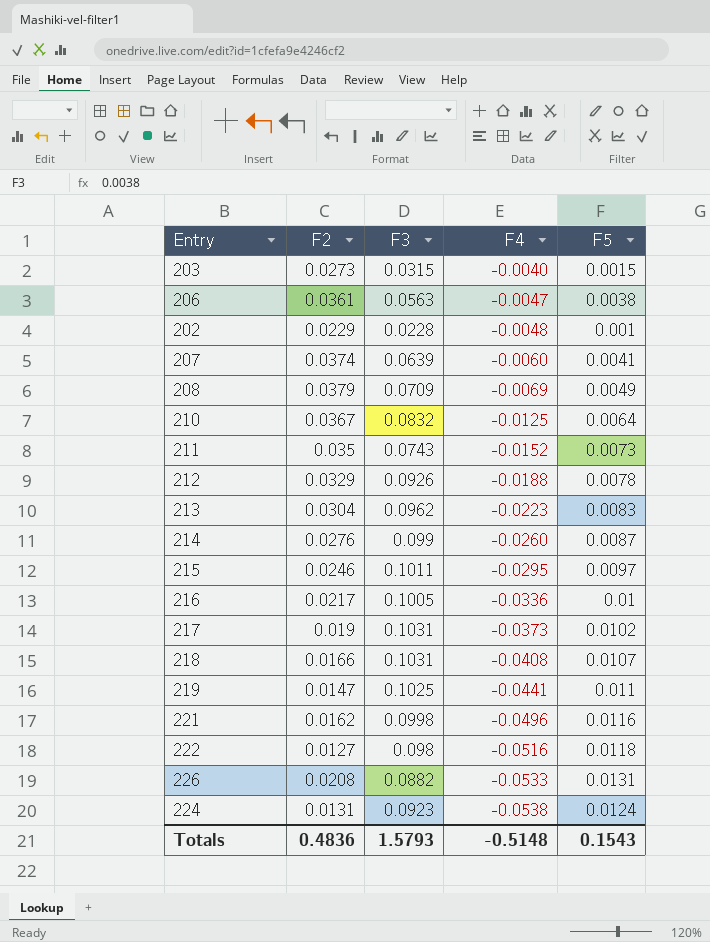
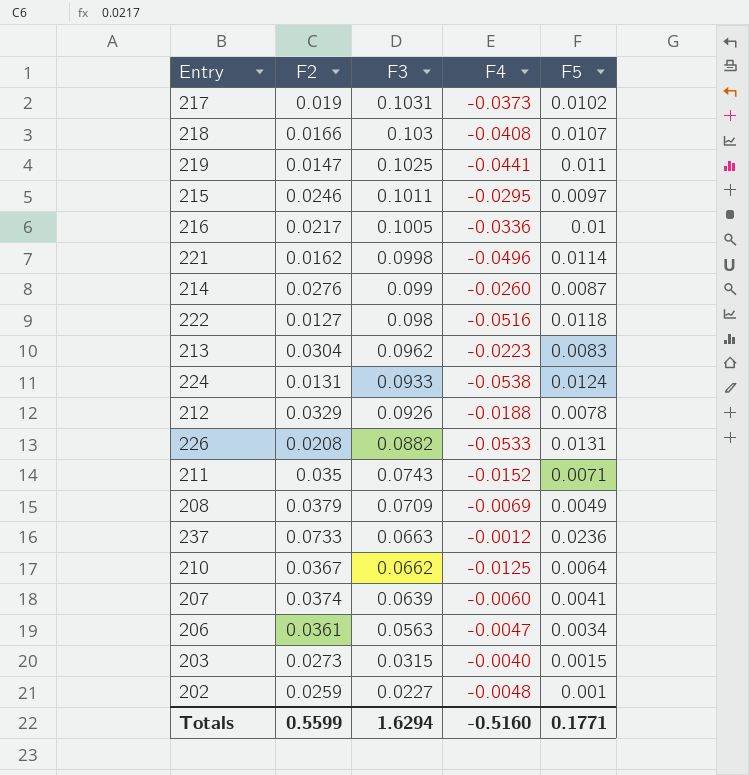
row order: F4 descending -> F3 descending
218 | F3: 0.1031 -> 0.103
221 | F5: 0.0116 -> 0.0114
224 | F3: 0.0923 -> 0.0933
211 | F5: 0.0073 -> 0.0071
row 237: none -> 0.0733 | 0.0663 | -0.0012 | 0.0236
210 | F3: 0.0832 -> 0.0662
206 | F5: 0.0038 -> 0.0034
202 | F2: 0.0229 -> 0.0259
202 | F3: 0.0228 -> 0.0227
Totals | F2: 0.4836 -> 0.5599
Totals | F3: 1.5793 -> 1.6294
Totals | F4: -0.5148 -> -0.5160
Totals | F5: 0.1543 -> 0.1771

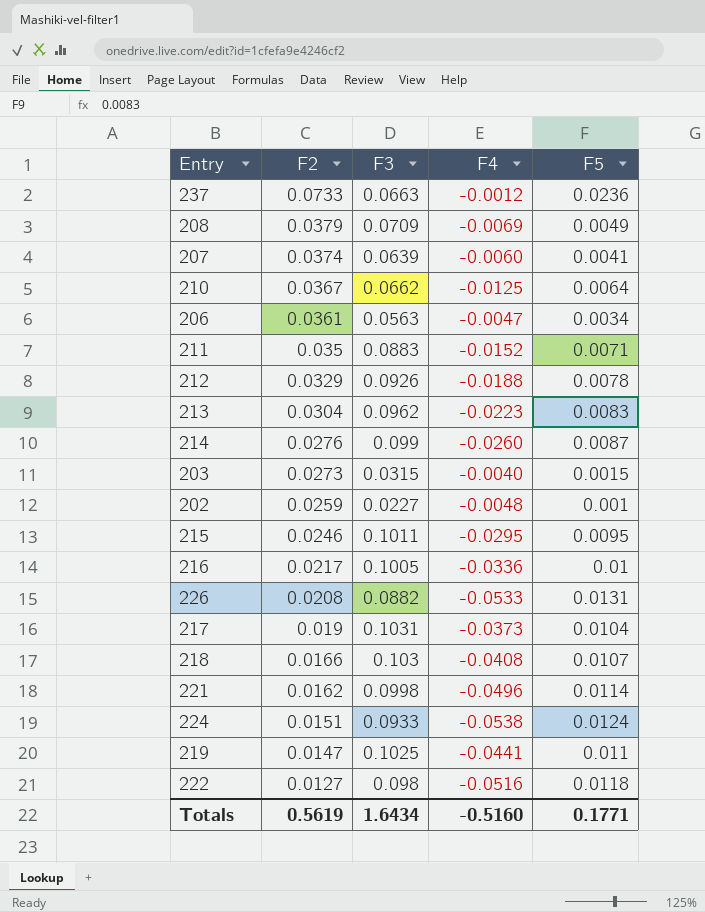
row order: F3 descending -> F2 descending
211 | F3: 0.0743 -> 0.0883
215 | F5: 0.0097 -> 0.0095
217 | F5: 0.0102 -> 0.0104
224 | F2: 0.0131 -> 0.0151
Totals | F2: 0.5599 -> 0.5619
Totals | F3: 1.6294 -> 1.6434

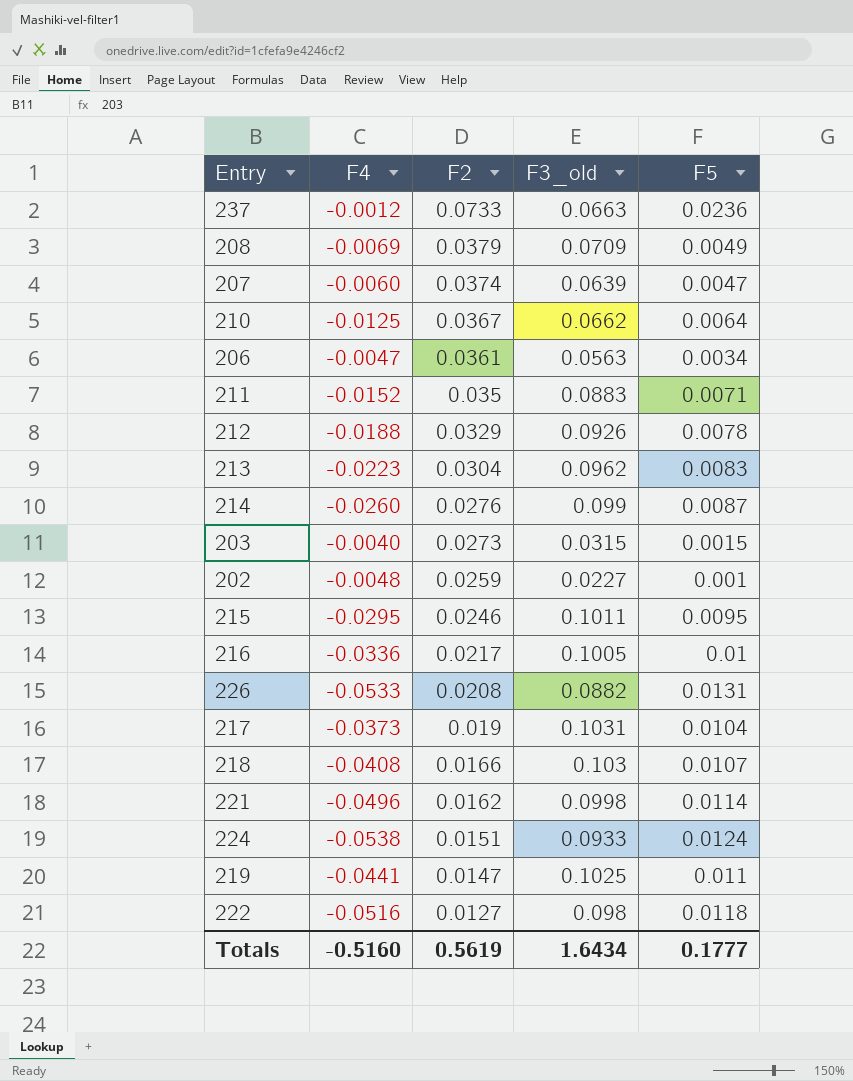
column F4 | position: 4 -> 2
column name: F3 -> F3_old
207 | F5: 0.0041 -> 0.0047
Totals | F5: 0.1771 -> 0.1777

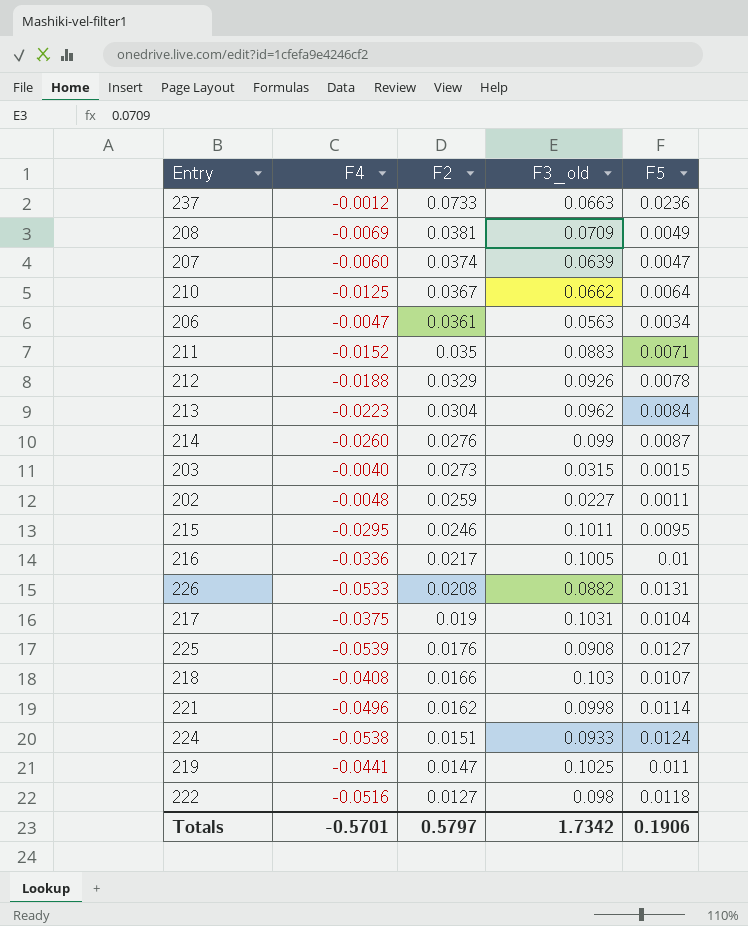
208 | F2: 0.0379 -> 0.0381
213 | F5: 0.0083 -> 0.0084
202 | F5: 0.001 -> 0.0011
217 | F4: -0.0373 -> -0.0375
row 225: none -> -0.0539 | 0.0176 | 0.0908 | 0.0127
Totals | F4: -0.5160 -> -0.5701
Totals | F2: 0.5619 -> 0.5797
Totals | F3_old: 1.6434 -> 1.7342
Totals | F5: 0.1777 -> 0.1906

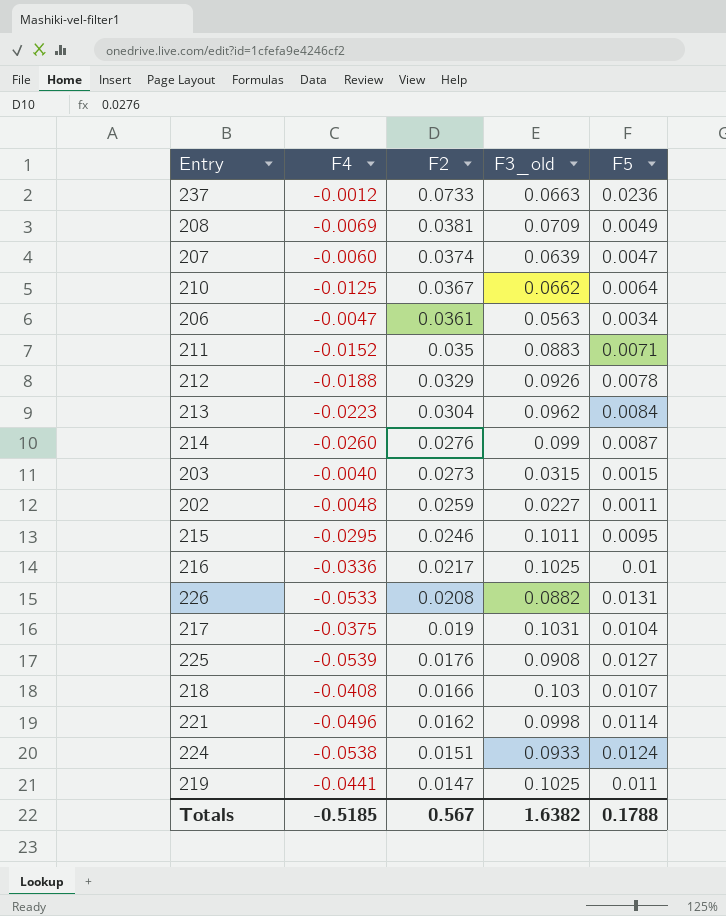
row 222: -0.0516 | 0.0127 | 0.098 | 0.0118 -> none
216 | F3_old: 0.1005 -> 0.1025
Totals | F4: -0.5701 -> -0.5185
Totals | F2: 0.5797 -> 0.567
Totals | F3_old: 1.7342 -> 1.6382
Totals | F5: 0.1906 -> 0.1788

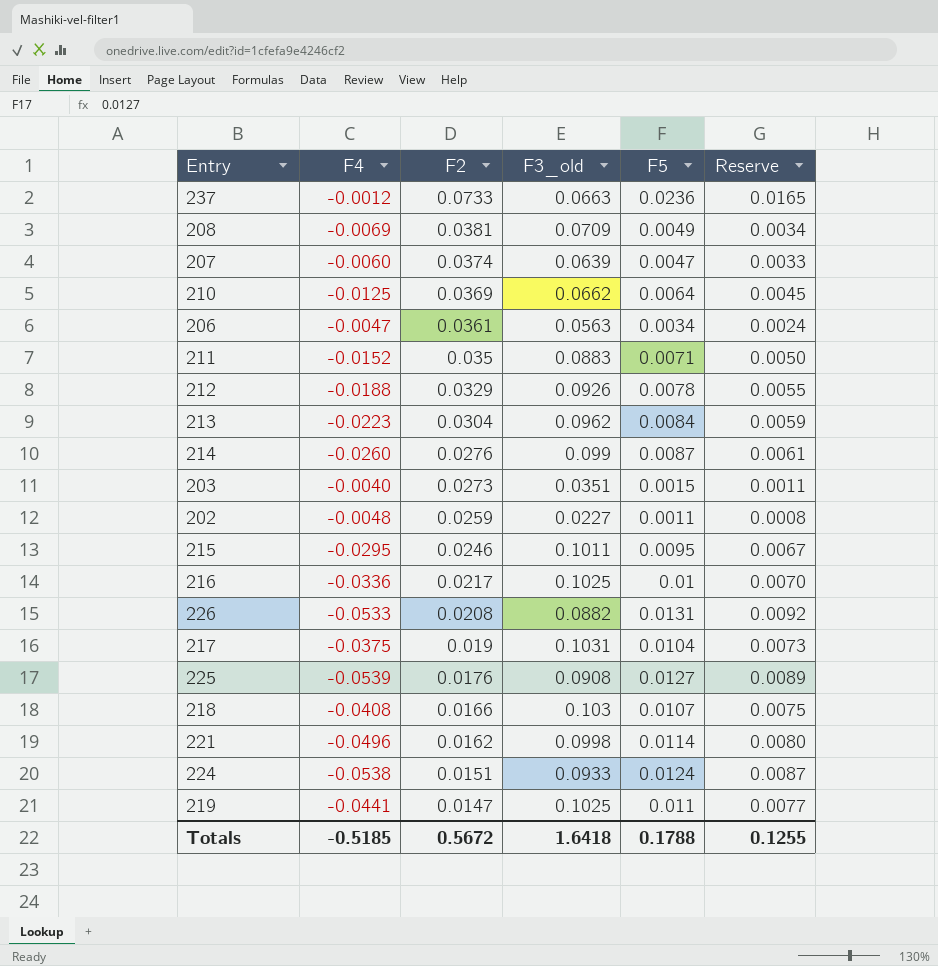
column Reserve | formula: none -> [F5] * 0.7
210 | F2: 0.0367 -> 0.0369
203 | F3_old: 0.0315 -> 0.0351
Totals | F2: 0.567 -> 0.5672
Totals | F3_old: 1.6382 -> 1.6418

